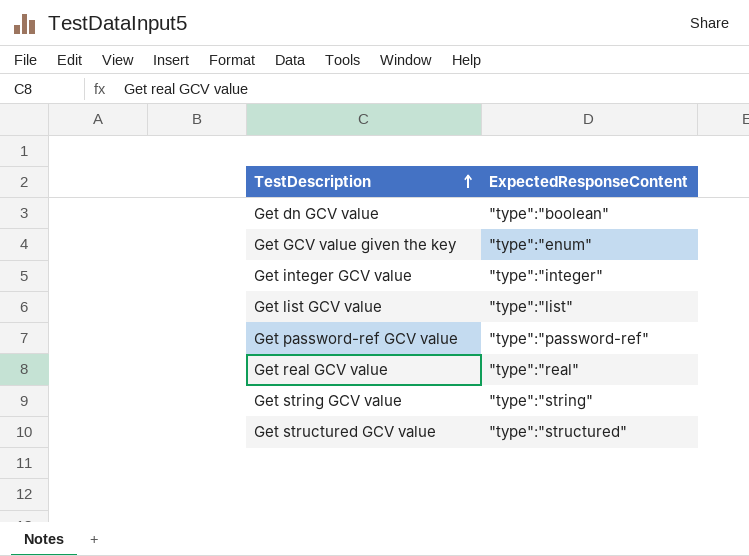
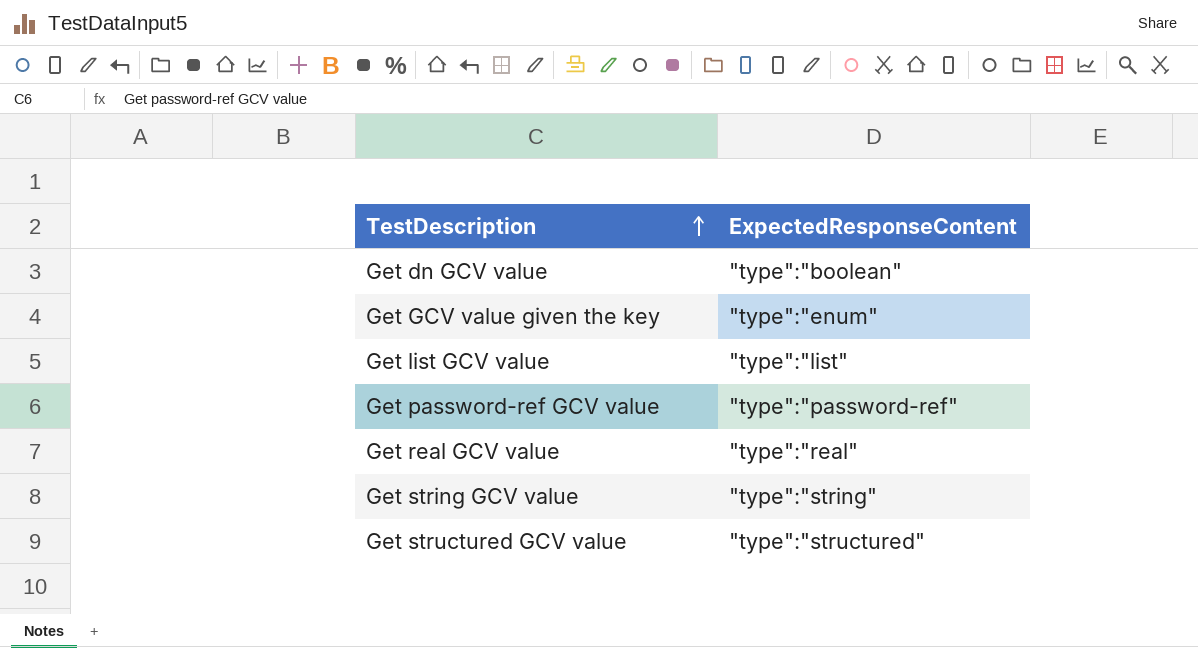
row Get integer GCV value: "type":"integer" -> none

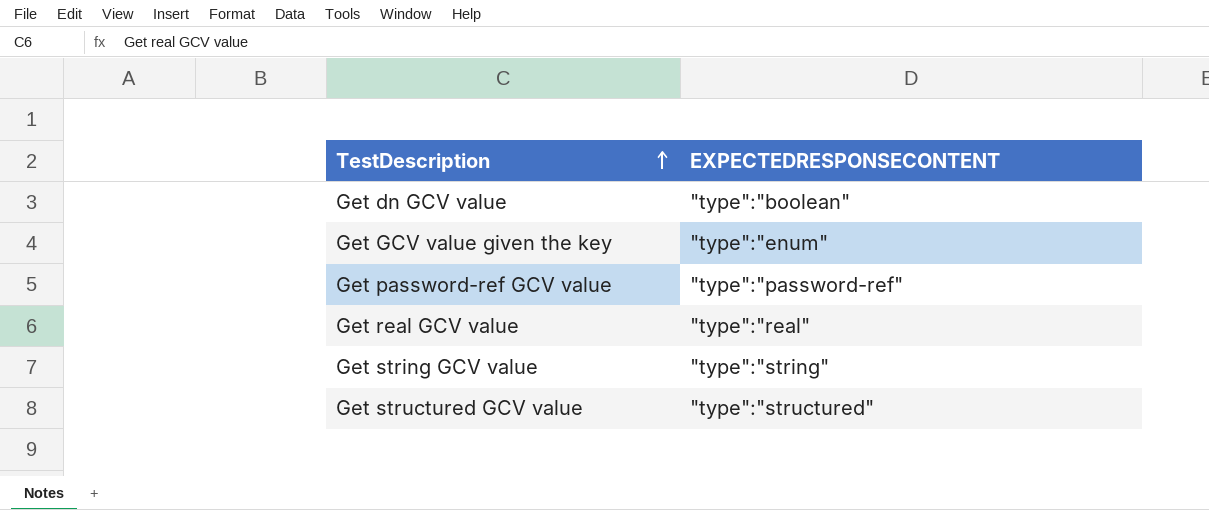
column name: ExpectedResponseContent -> EXPECTEDRESPONSECONTENT
row Get list GCV value: "type":"list" -> none

